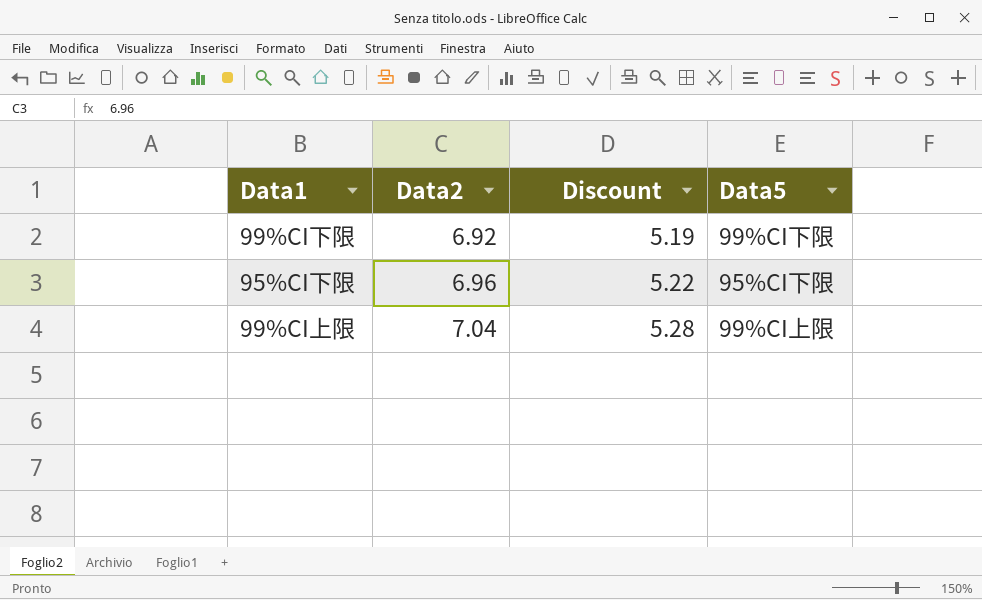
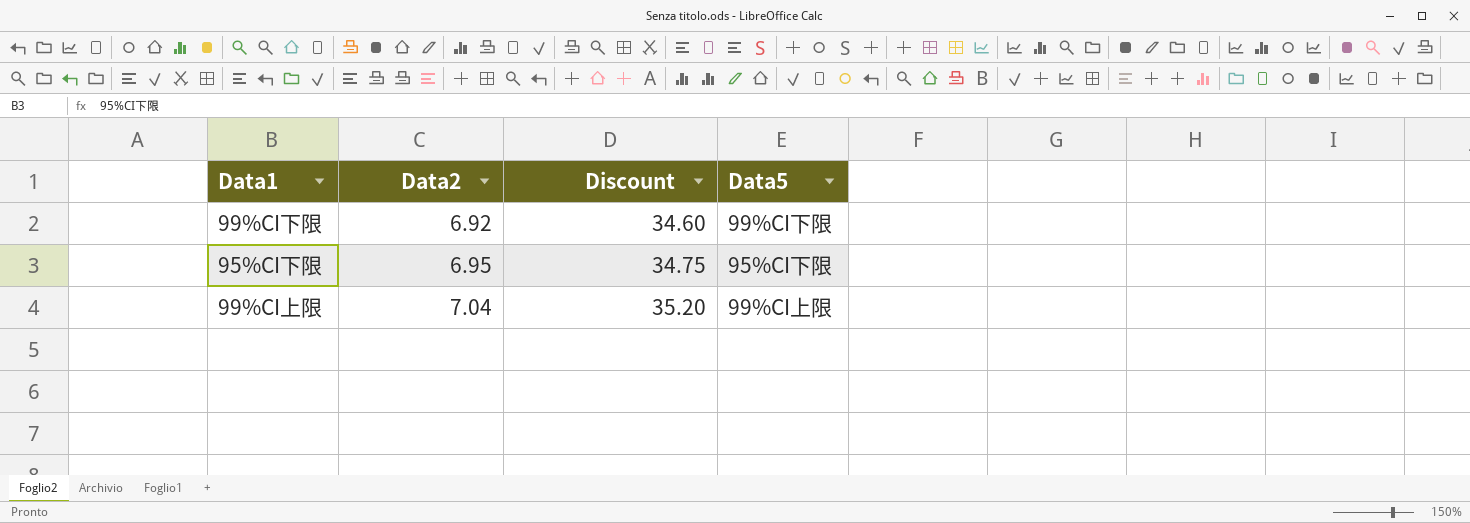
column Discount | formula: [Data2] * 0.75 -> [Data2] * 5
95%CI下限 | Data2: 6.96 -> 6.95

